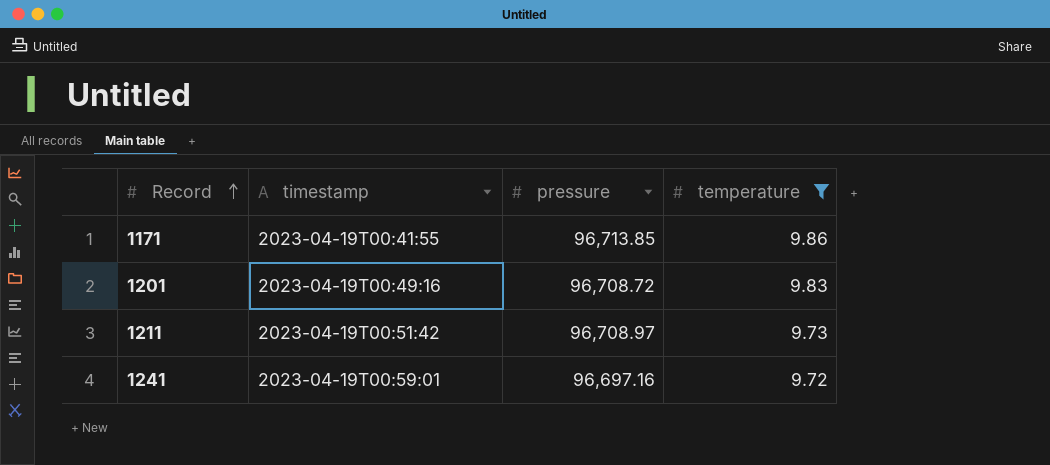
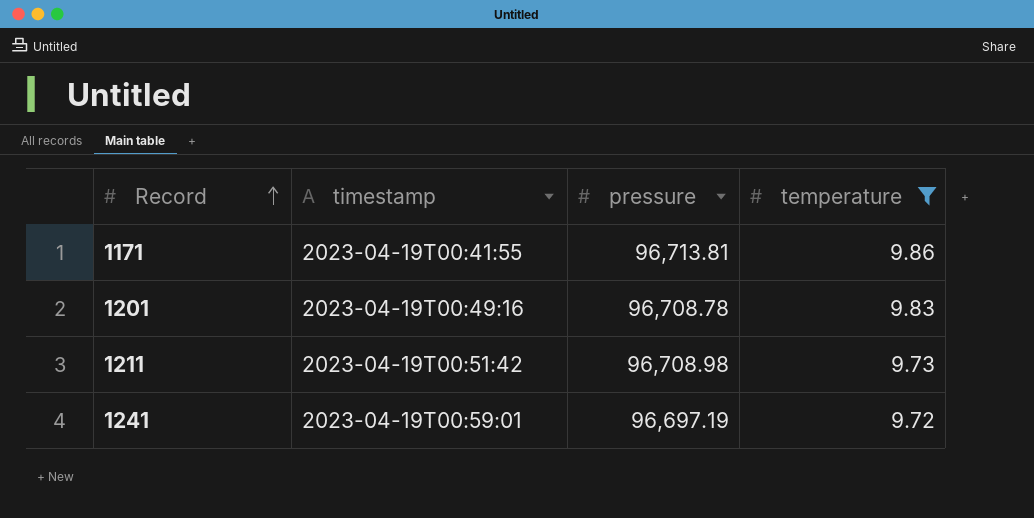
1171 | pressure: 96,713.85 -> 96,713.81
1201 | pressure: 96,708.72 -> 96,708.78
1211 | pressure: 96,708.97 -> 96,708.98
1241 | pressure: 96,697.16 -> 96,697.19

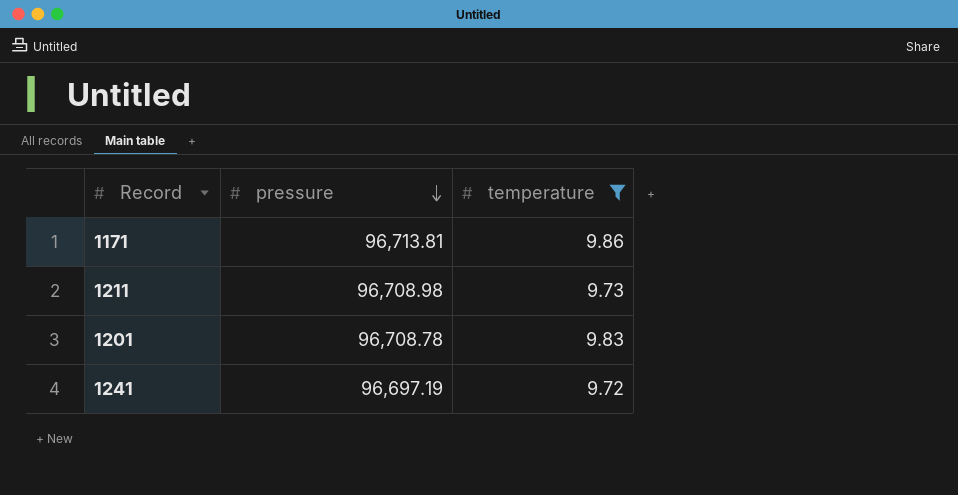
row order: Record ascending -> pressure descending
column timestamp | position: 2 -> none

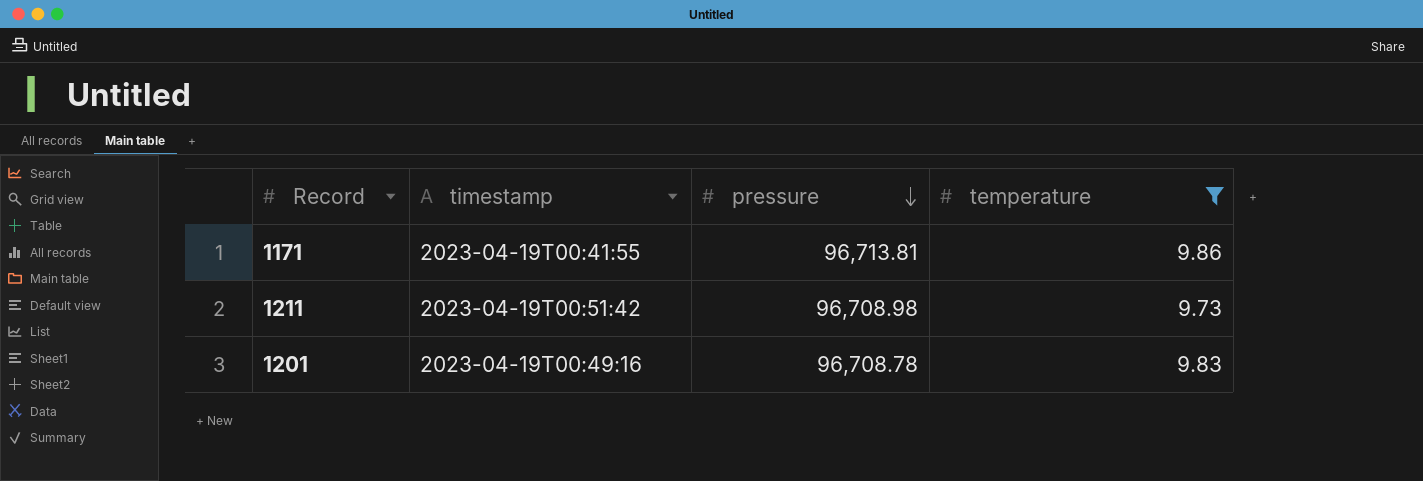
column timestamp | position: none -> 2
row 1241: 96,697.19 | 9.72 -> none

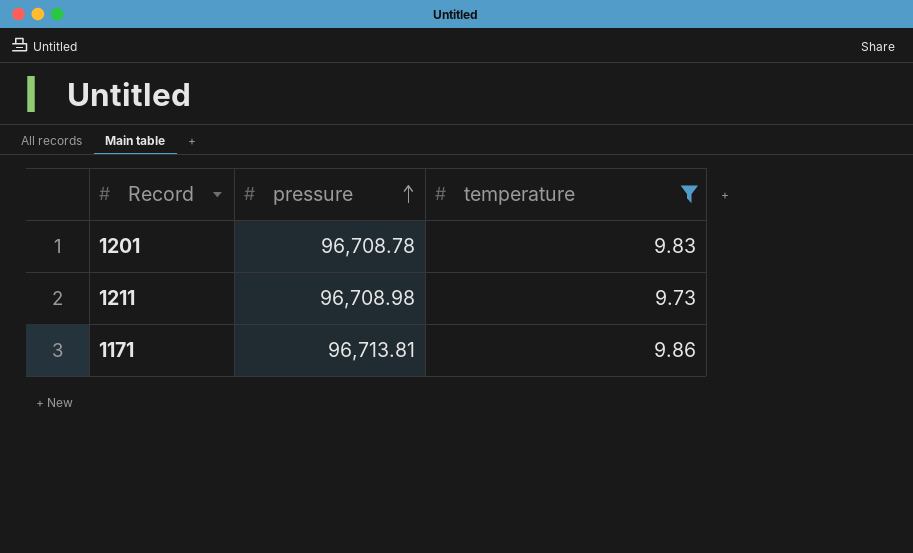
row order: pressure descending -> pressure ascending
column timestamp | position: 2 -> none

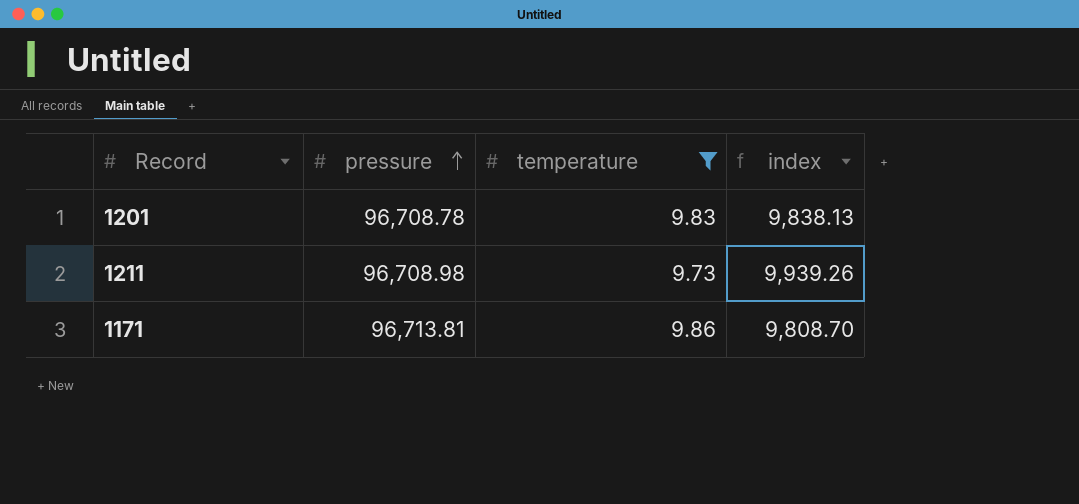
column index | formula: none -> [pressure] / [temperature]

